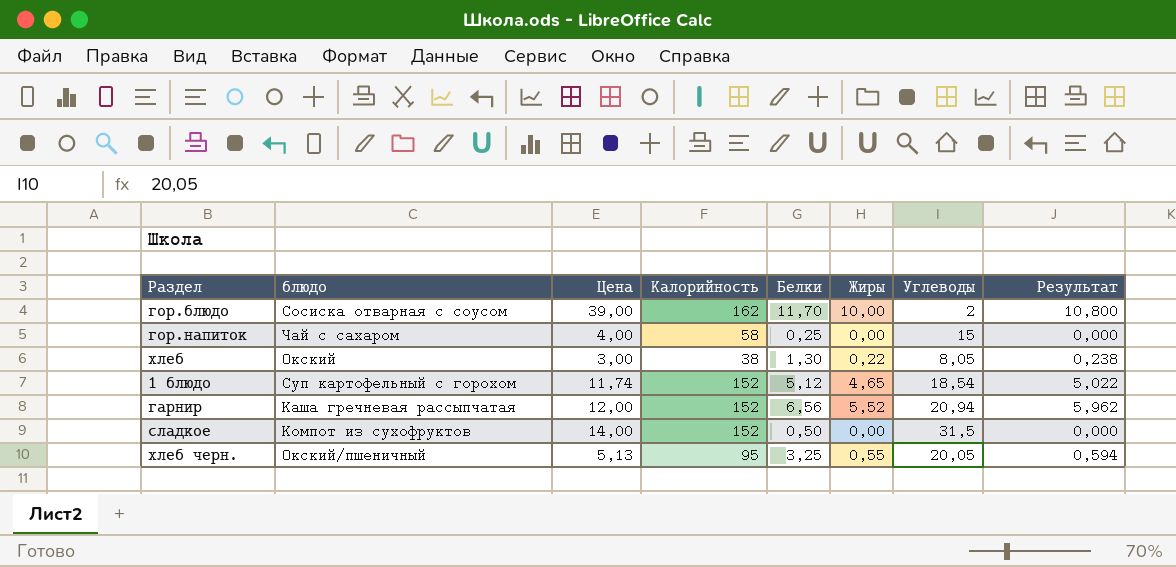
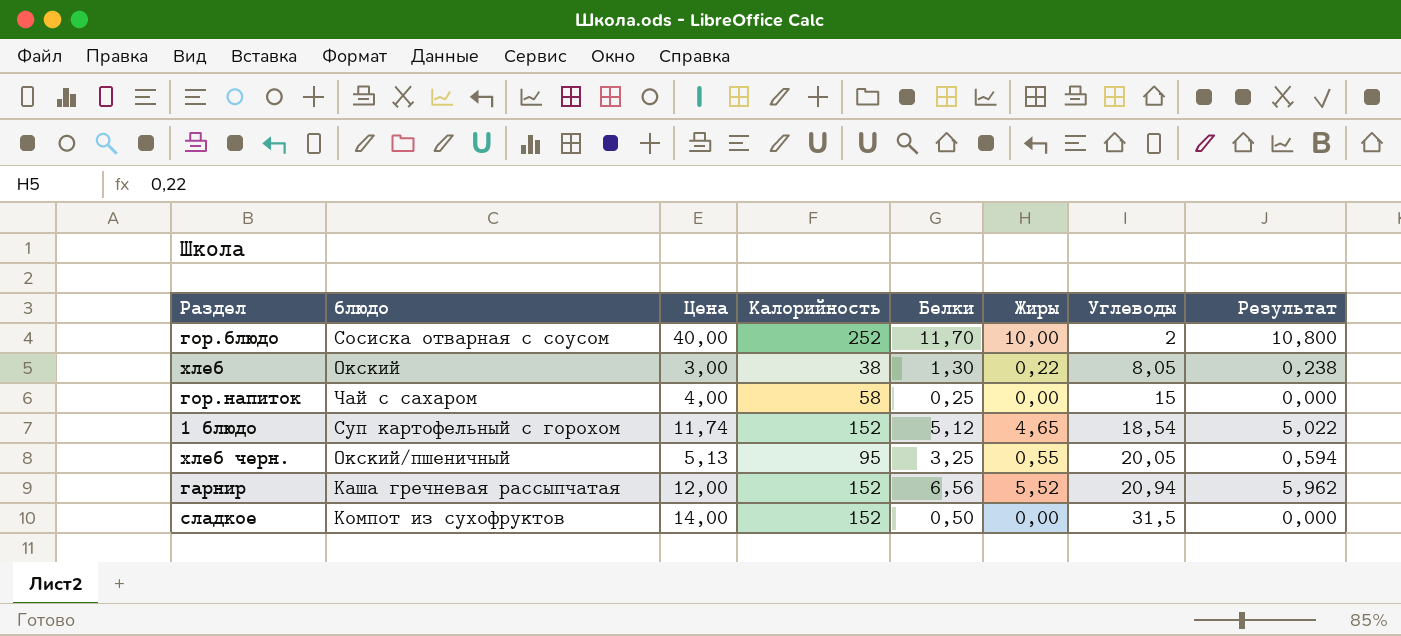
row order: none -> Углеводы ascending
гор.блюдо | Цена: 39,00 -> 40,00
гор.блюдо | Калорийность: 162 -> 252

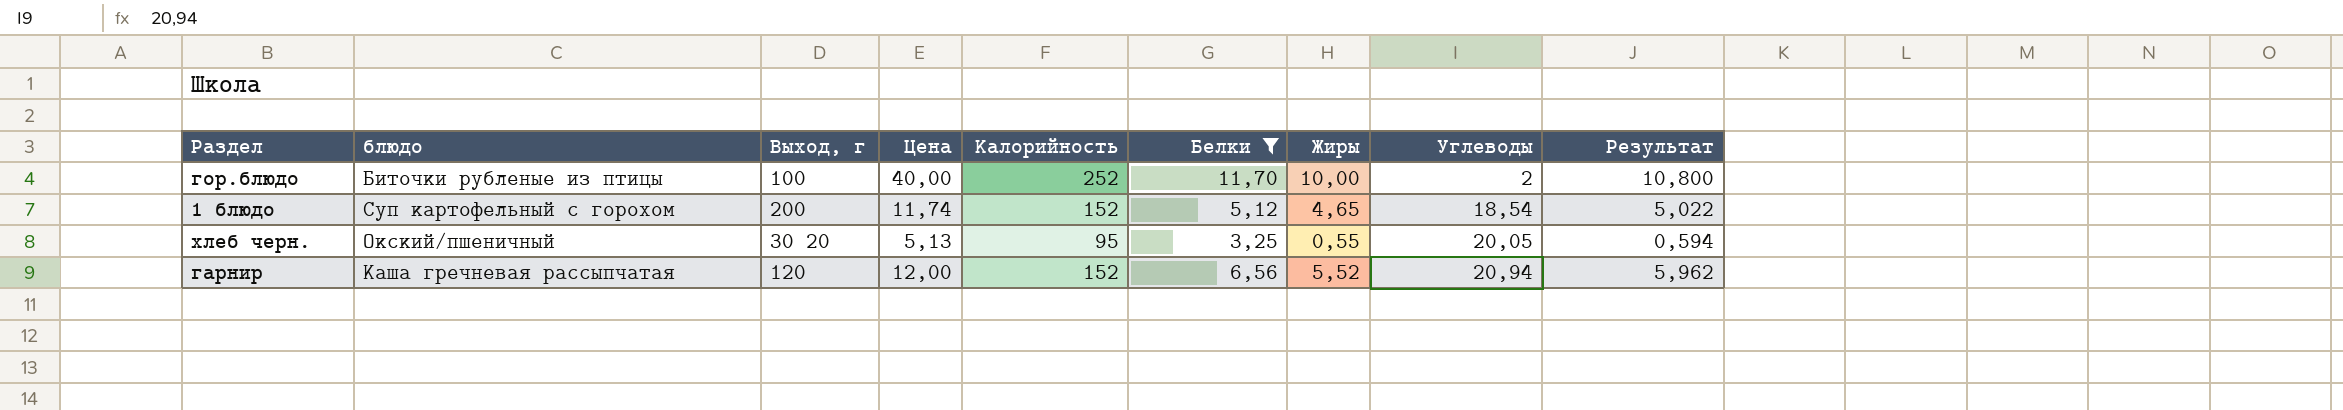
filter: none -> Белки >= 3,25
column Выход, г | position: none -> 3
гор.блюдо | блюдо: Сосиска отварная с соусом -> Биточки рубленые из птицы

